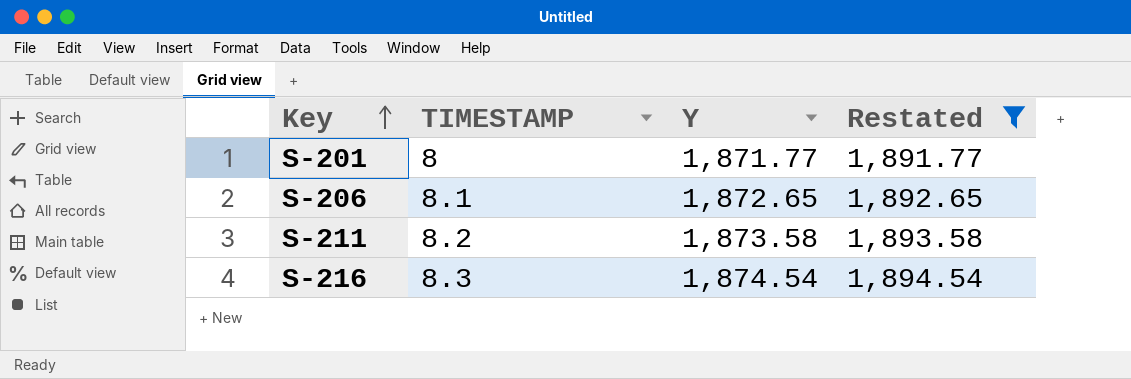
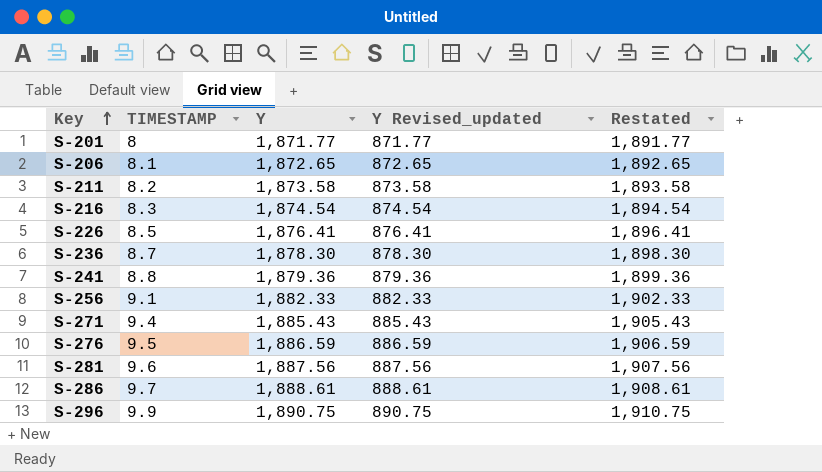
filter: Restated <= 1,894.54 -> none
column Y Revised_updated | formula: none -> [Y] - 1000

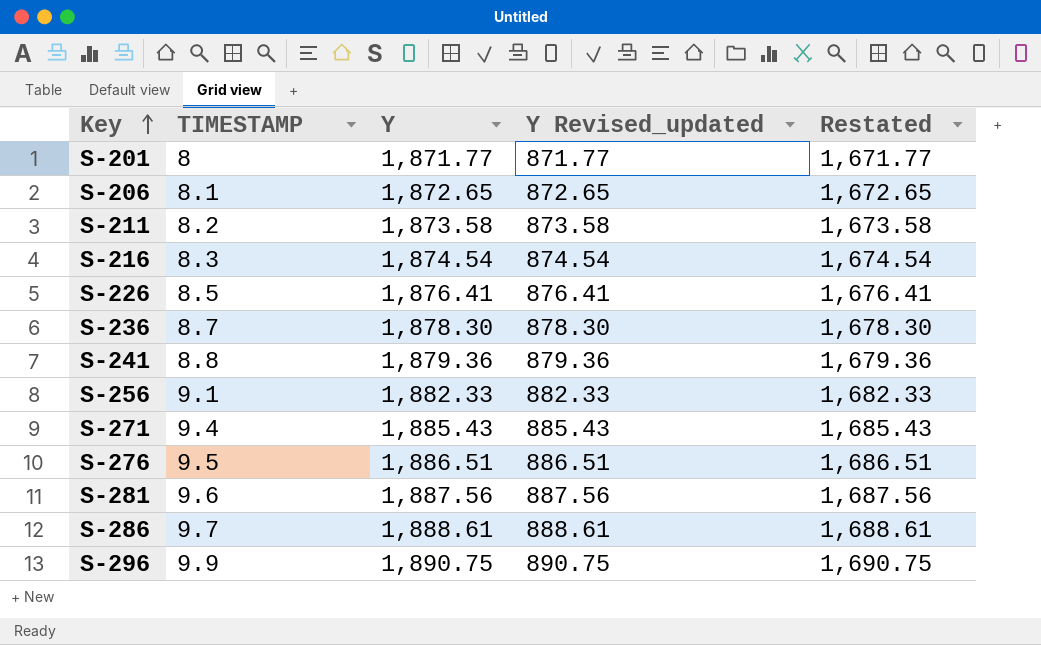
column Restated | formula: [Y] + 20 -> [Y] - 200
S-276 | Y: 1,886.59 -> 1,886.51
S-276 | Y Revised_updated: 886.59 -> 886.51

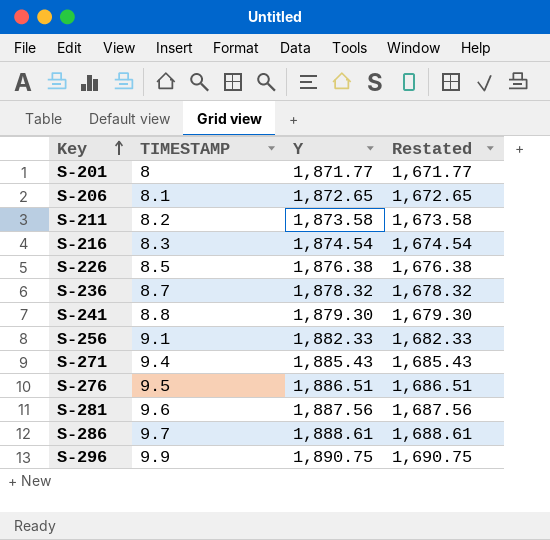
column Y Revised_updated | formula: [Y] - 1000 -> none
S-226 | Y: 1,876.41 -> 1,876.38
S-226 | Restated: 1,676.41 -> 1,676.38
S-236 | Y: 1,878.30 -> 1,878.32
S-236 | Restated: 1,678.30 -> 1,678.32
S-241 | Y: 1,879.36 -> 1,879.30
S-241 | Restated: 1,679.36 -> 1,679.30

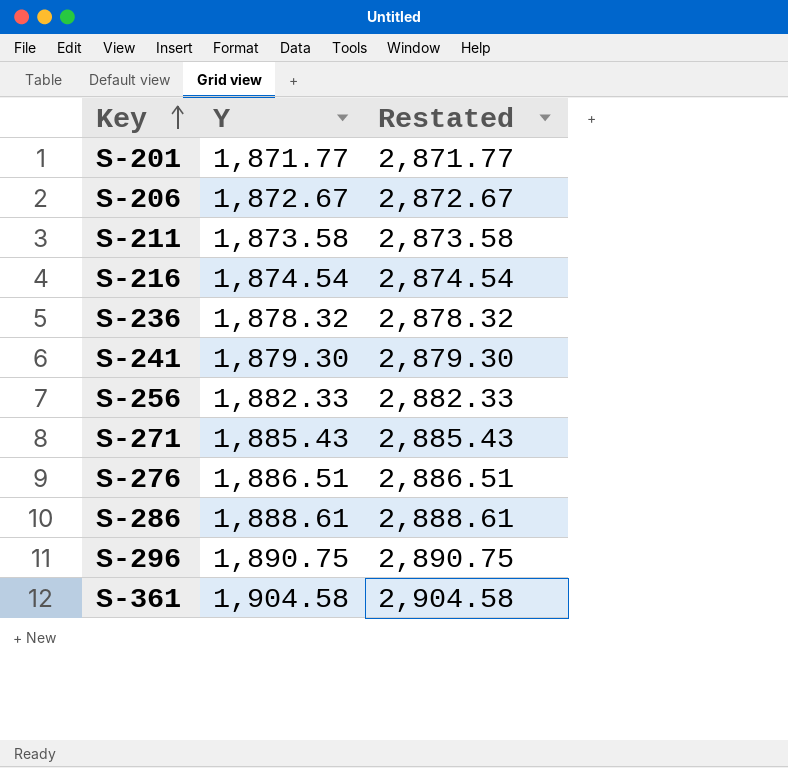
column TIMESTAMP | position: 2 -> none
column Restated | formula: [Y] - 200 -> [Y] + 1000
row S-226: 8.5 | 1,876.38 | 1,676.38 -> none
row S-281: 9.6 | 1,887.56 | 1,687.56 -> none
S-206 | Y: 1,872.65 -> 1,872.67
row S-361: none -> 1,904.58 | 2,904.58

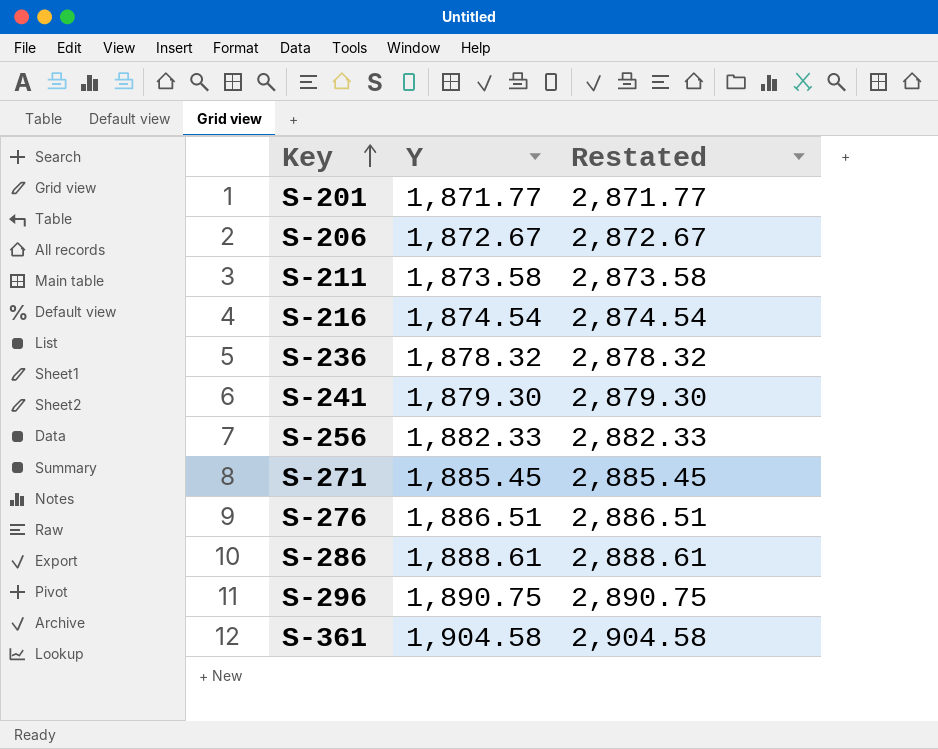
S-271 | Y: 1,885.43 -> 1,885.45
S-271 | Restated: 2,885.43 -> 2,885.45

